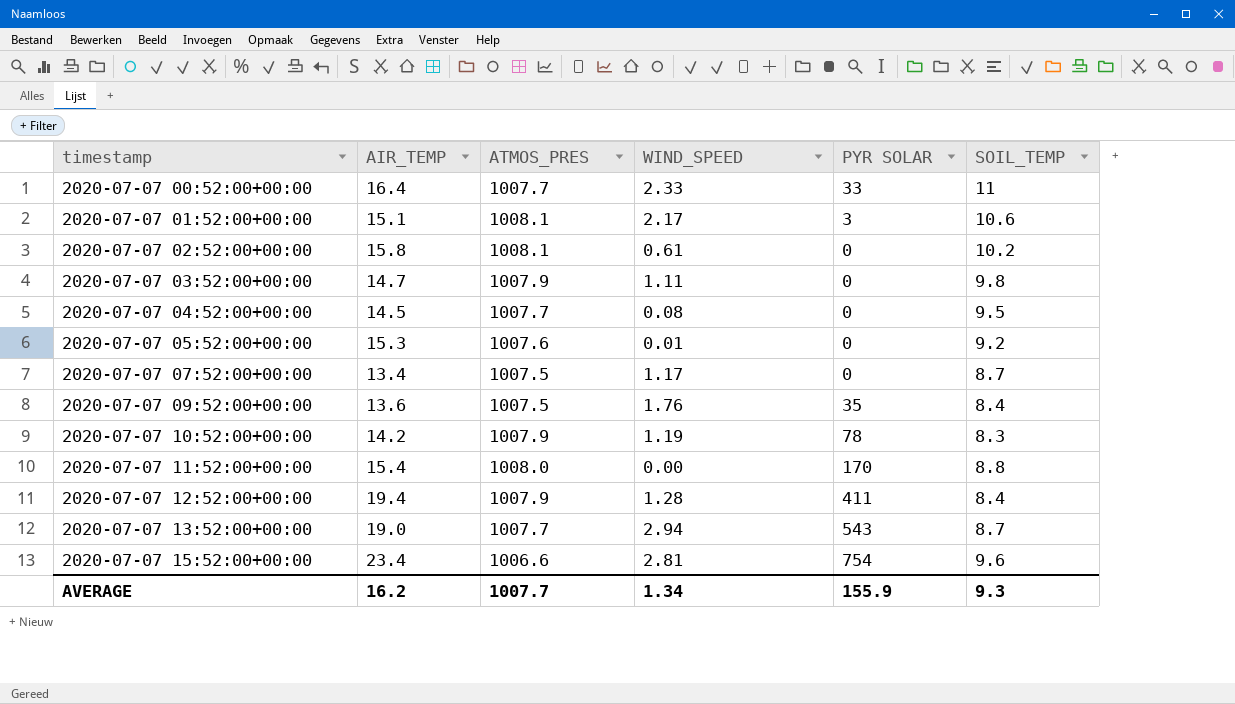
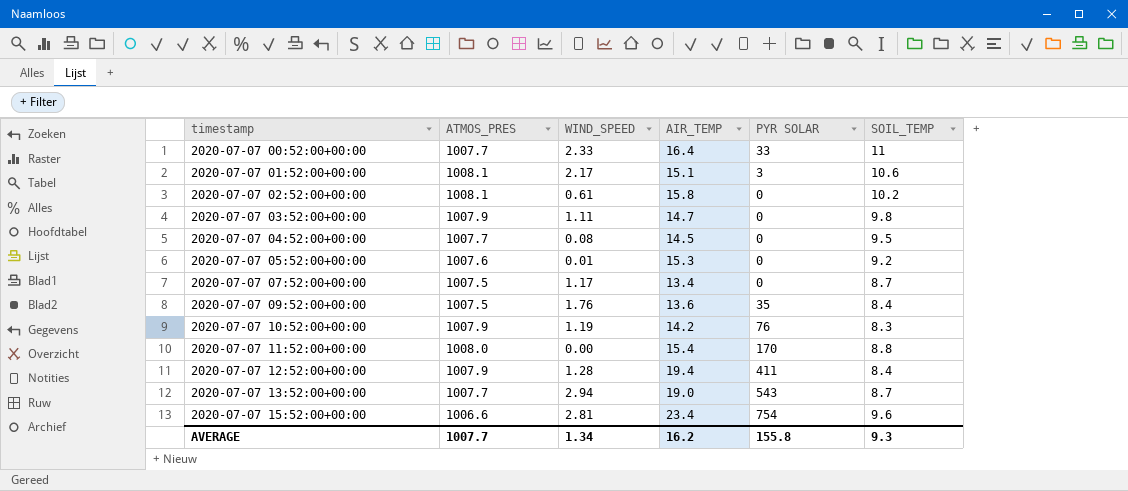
column AIR_TEMP | position: 2 -> 4
2020-07-07 10:52:00+00:00 | PYR SOLAR: 78 -> 76
AVERAGE | PYR SOLAR: 155.9 -> 155.8

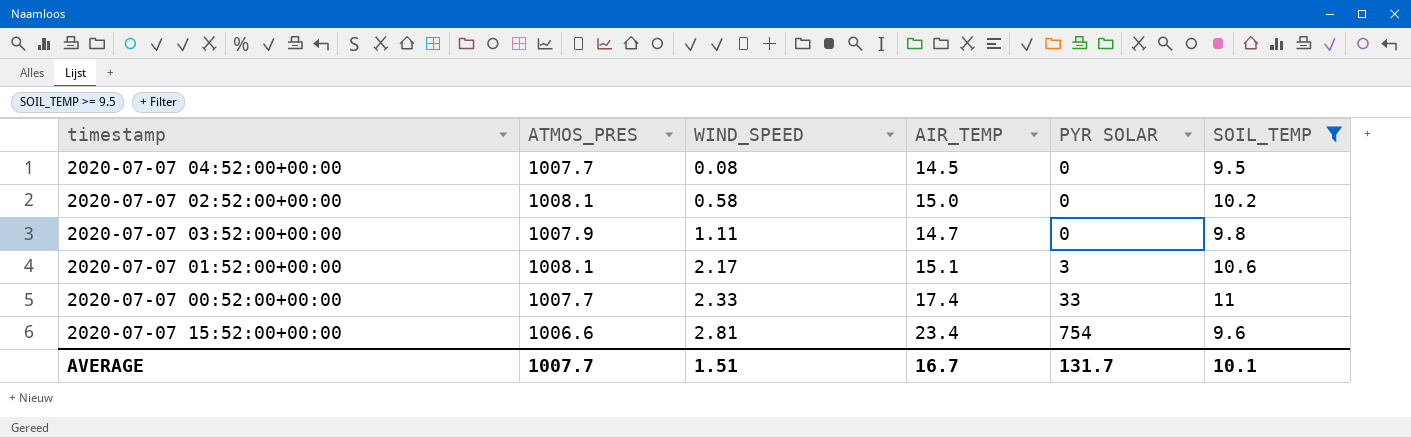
filter: none -> SOIL_TEMP >= 9.5
row order: timestamp ascending -> WIND_SPEED ascending
2020-07-07 02:52:00+00:00 | WIND_SPEED: 0.61 -> 0.58
2020-07-07 02:52:00+00:00 | AIR_TEMP: 15.8 -> 15.0
2020-07-07 00:52:00+00:00 | AIR_TEMP: 16.4 -> 17.4
AVERAGE | WIND_SPEED: 1.34 -> 1.51
AVERAGE | AIR_TEMP: 16.2 -> 16.7
AVERAGE | PYR SOLAR: 155.8 -> 131.7
AVERAGE | SOIL_TEMP: 9.3 -> 10.1

